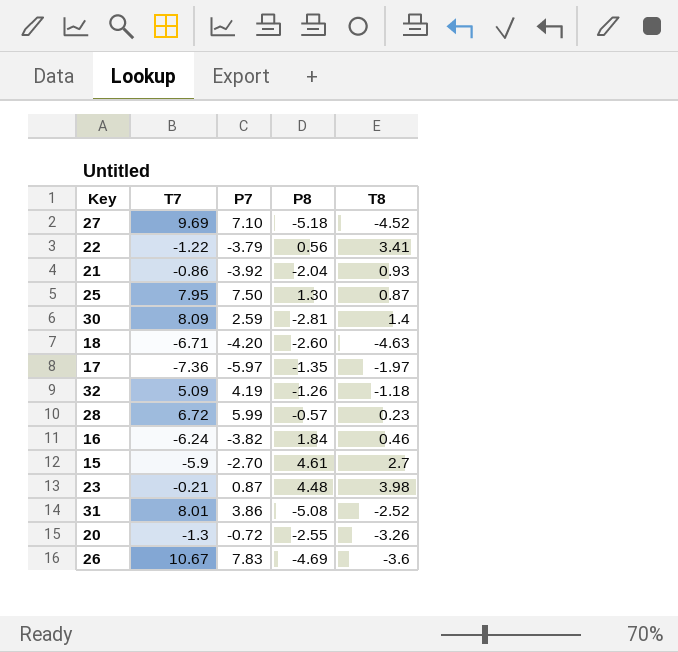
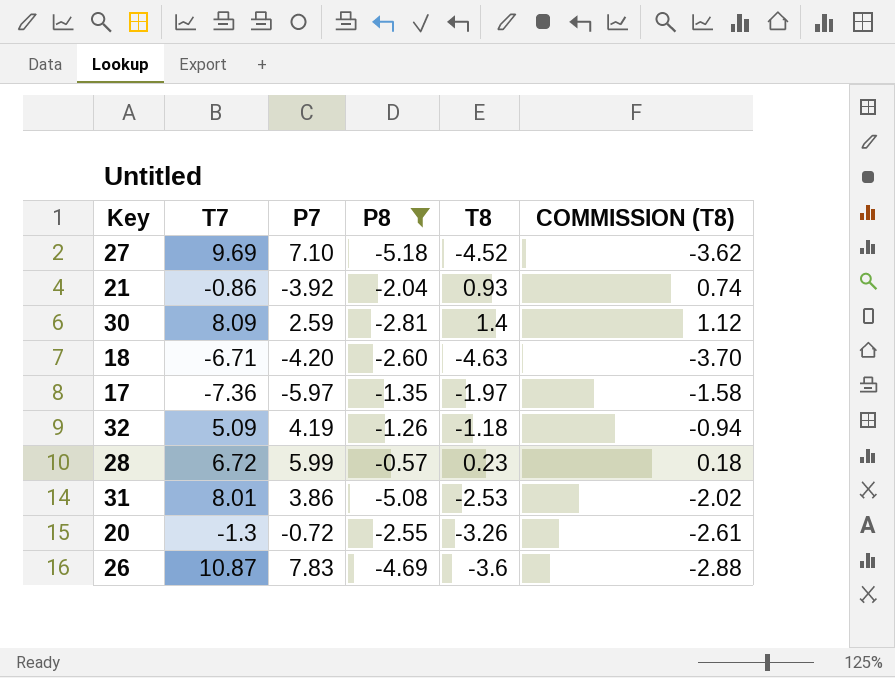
filter: none -> P8 <= -0.57
column COMMISSION (T8) | formula: none -> [T8] * 0.8
31 | T8: -2.52 -> -2.53
26 | T7: 10.67 -> 10.87

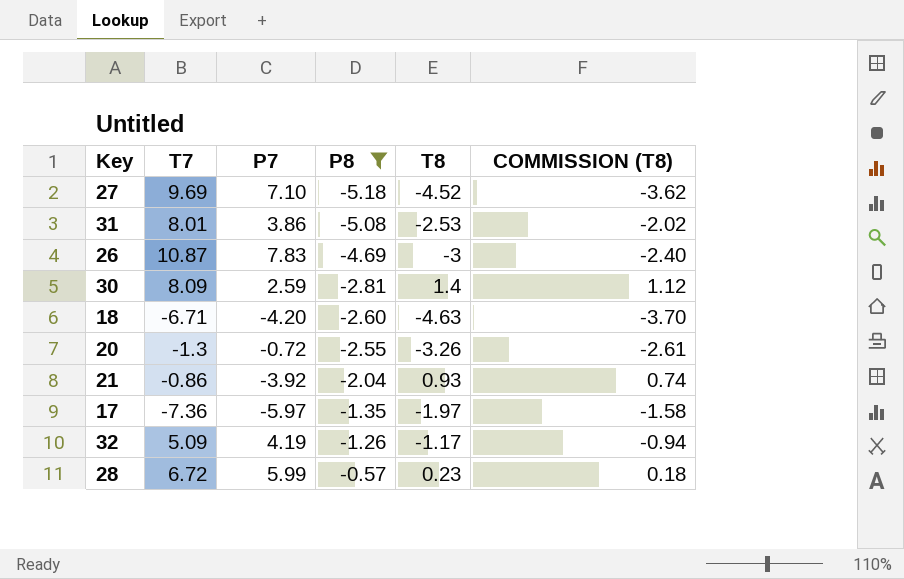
row order: none -> P8 ascending
26 | T8: -3.6 -> -3
26 | COMMISSION (T8): -2.88 -> -2.40
32 | T8: -1.18 -> -1.17

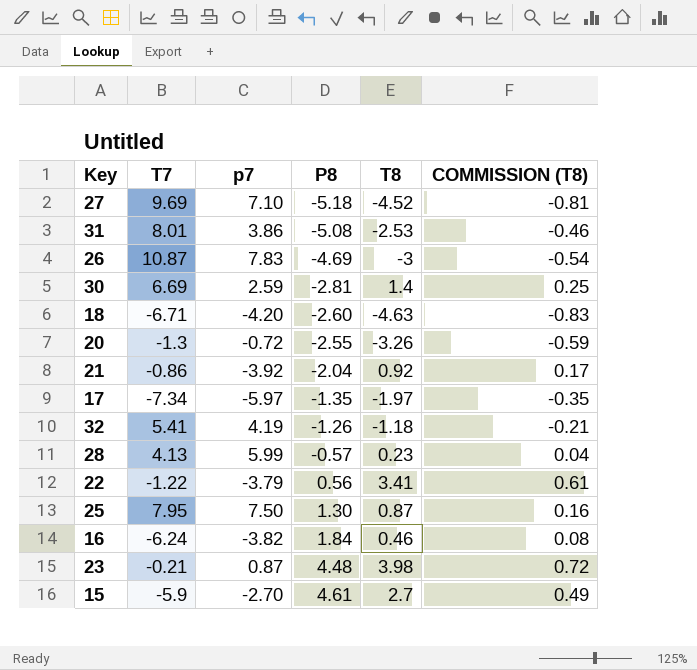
filter: P8 <= -0.57 -> none
column name: P7 -> p7
column COMMISSION (T8) | formula: [T8] * 0.8 -> [T8] * 0.18
30 | T7: 8.09 -> 6.69
21 | T8: 0.93 -> 0.92
17 | T7: -7.36 -> -7.34
32 | T7: 5.09 -> 5.41
32 | T8: -1.17 -> -1.18
28 | T7: 6.72 -> 4.13

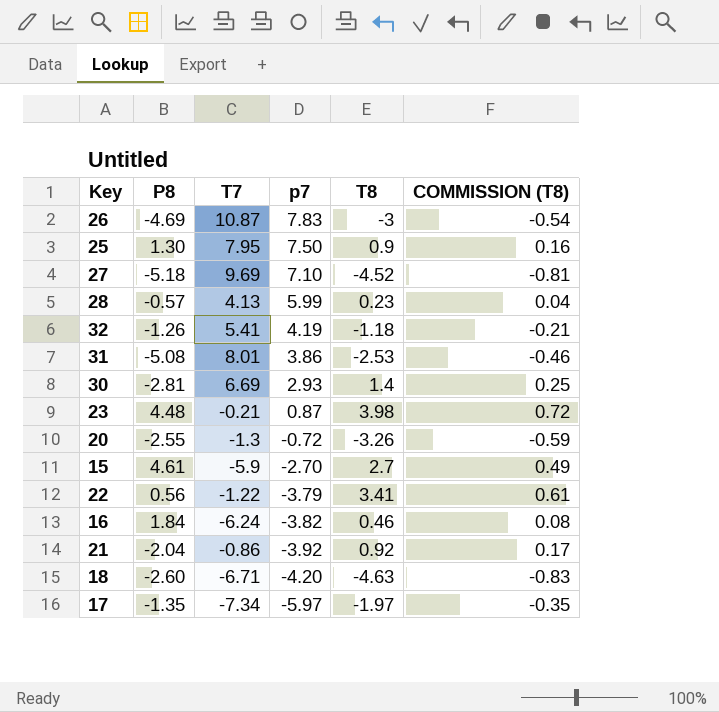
row order: P8 ascending -> p7 descending
column P8 | position: 4 -> 2
25 | T8: 0.87 -> 0.9
30 | p7: 2.59 -> 2.93

